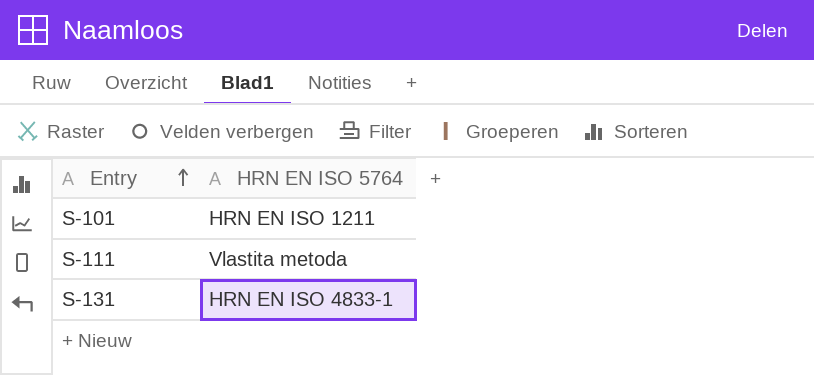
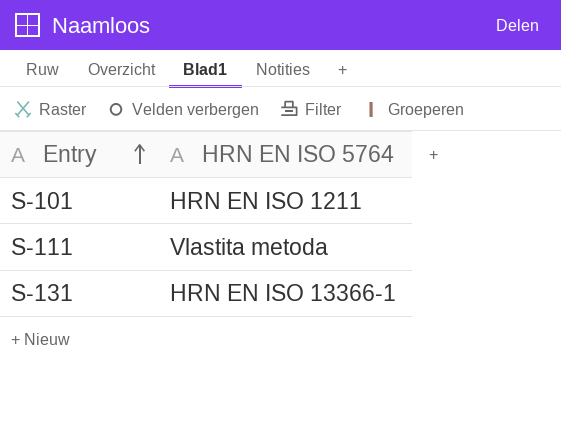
S-131 | HRN EN ISO 5764: HRN EN ISO 4833-1 -> HRN EN ISO 13366-1

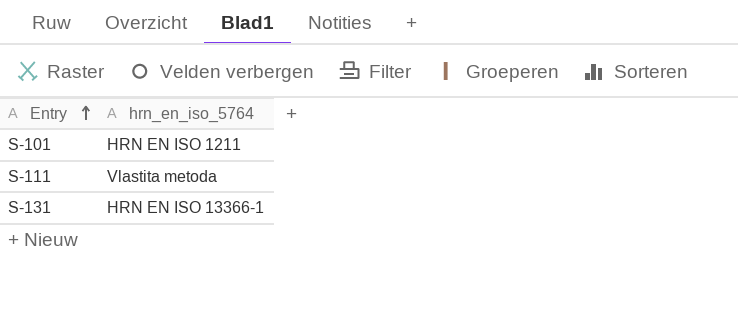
column name: HRN EN ISO 5764 -> hrn_en_iso_5764

